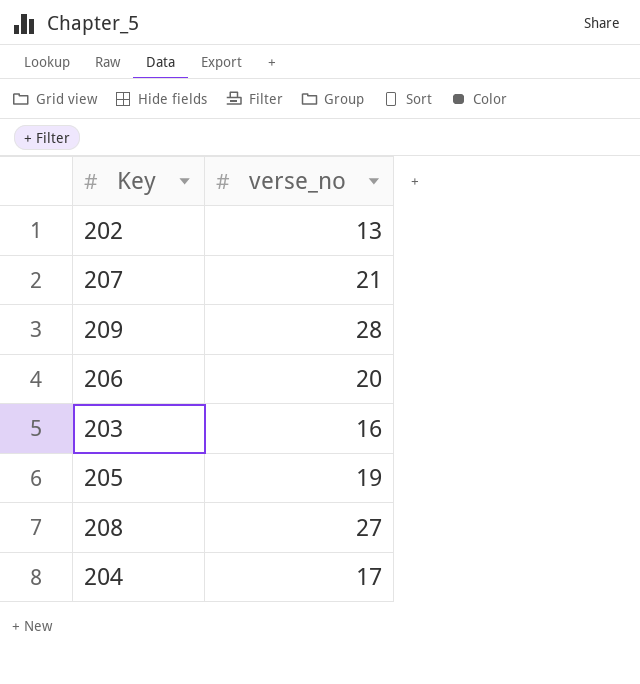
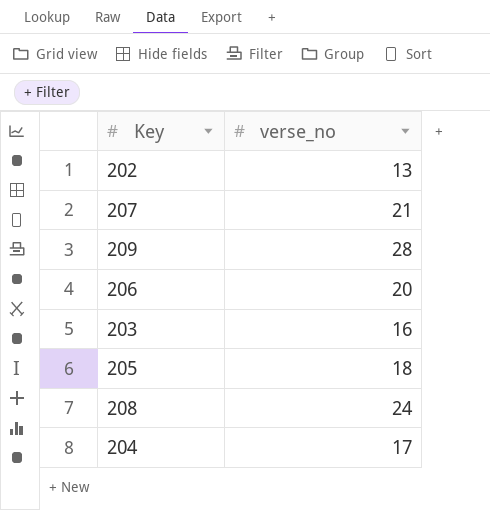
205 | verse_no: 19 -> 18
208 | verse_no: 27 -> 24

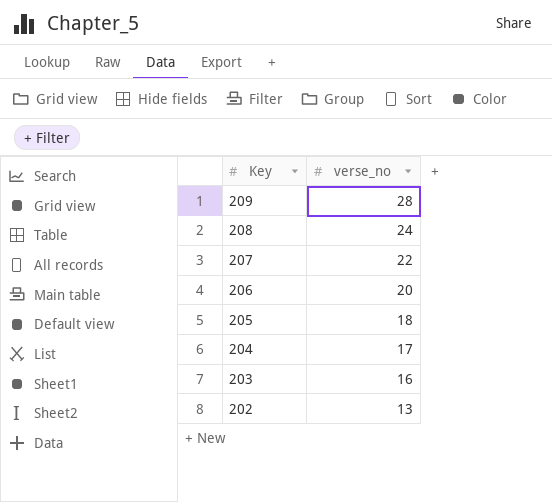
row order: none -> Key descending
207 | verse_no: 21 -> 22

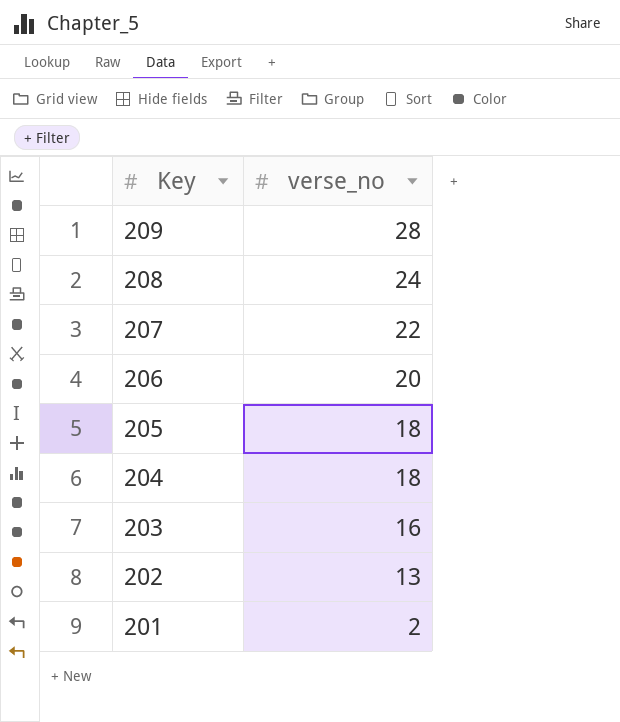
204 | verse_no: 17 -> 18
row 201: none -> 2

